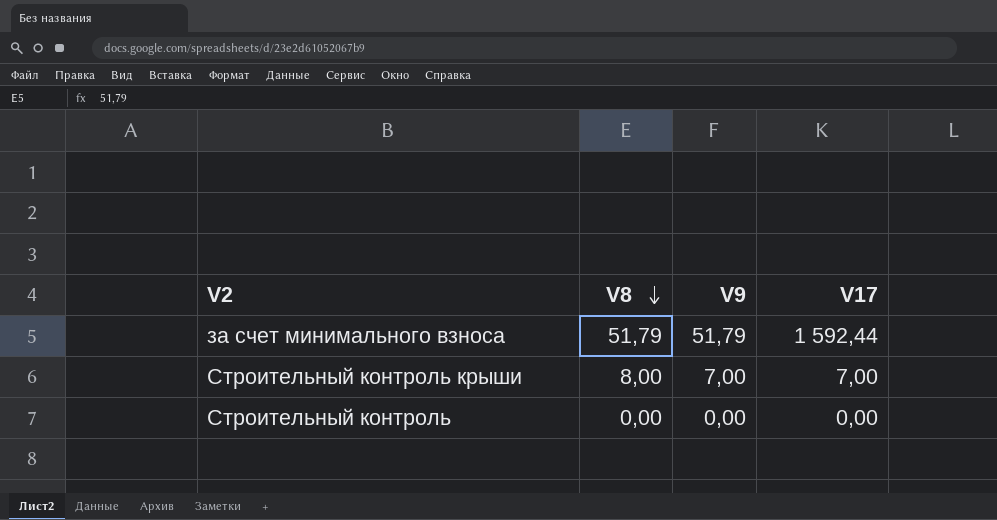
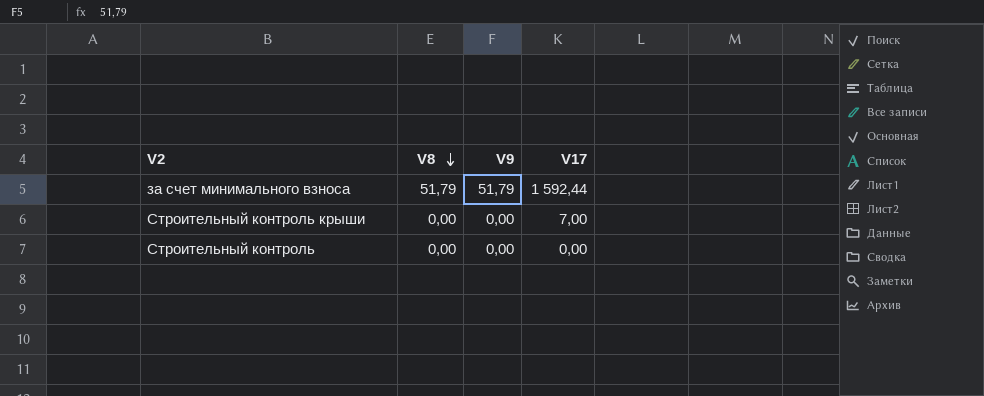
Строительный контроль крыши | V8: 8,00 -> 0,00
Строительный контроль крыши | V9: 7,00 -> 0,00

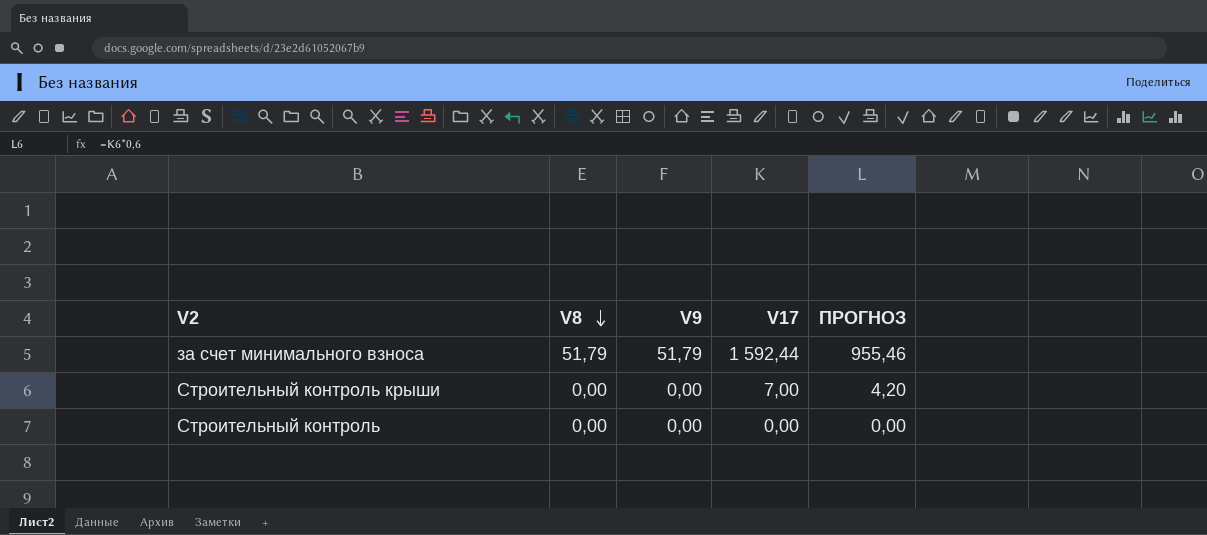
column ПРОГНОЗ | formula: none -> [V17] * 0,6

